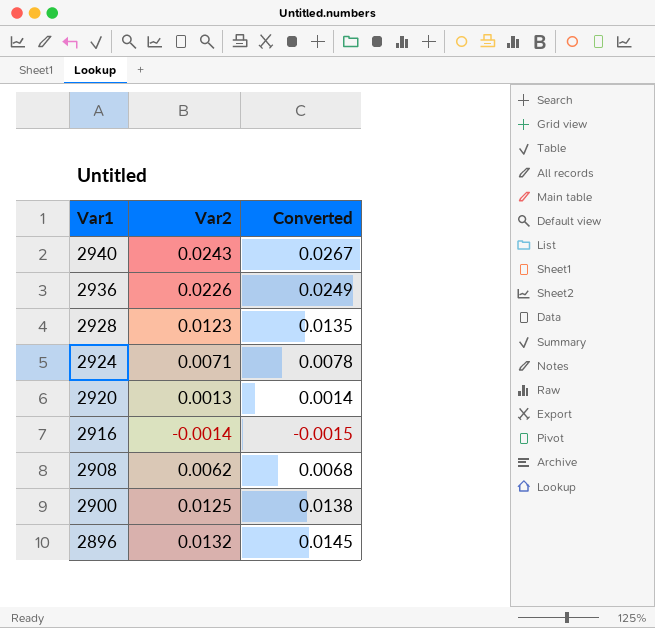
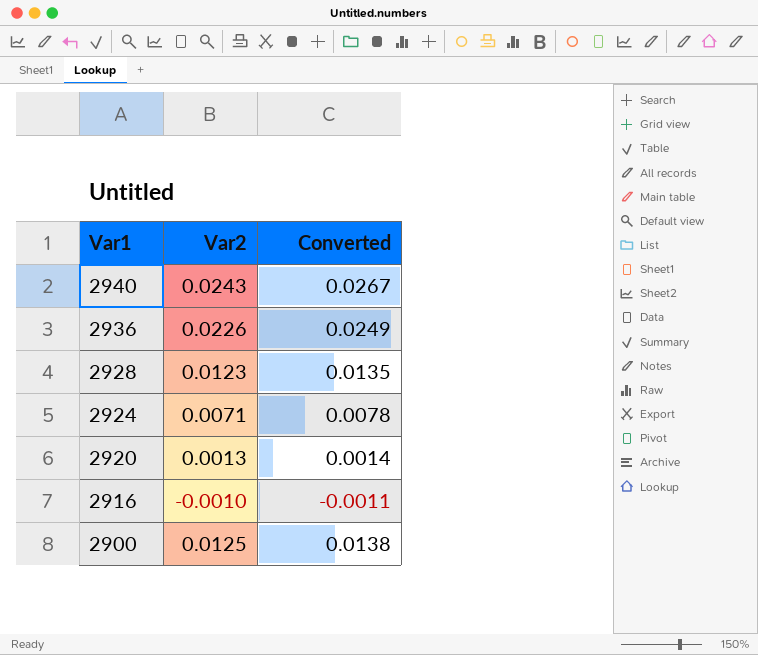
row 2908: 0.0062 | 0.0068 -> none
row 2896: 0.0132 | 0.0145 -> none
2916 | Var2: -0.0014 -> -0.0010
2916 | Converted: -0.0015 -> -0.0011

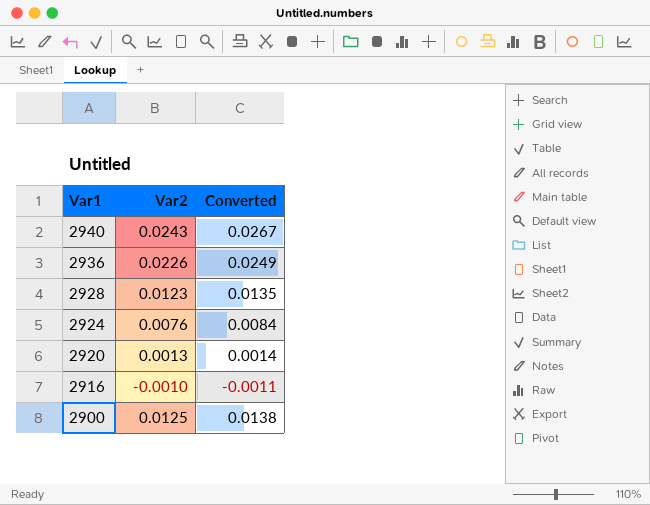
2924 | Var2: 0.0071 -> 0.0076
2924 | Converted: 0.0078 -> 0.0084

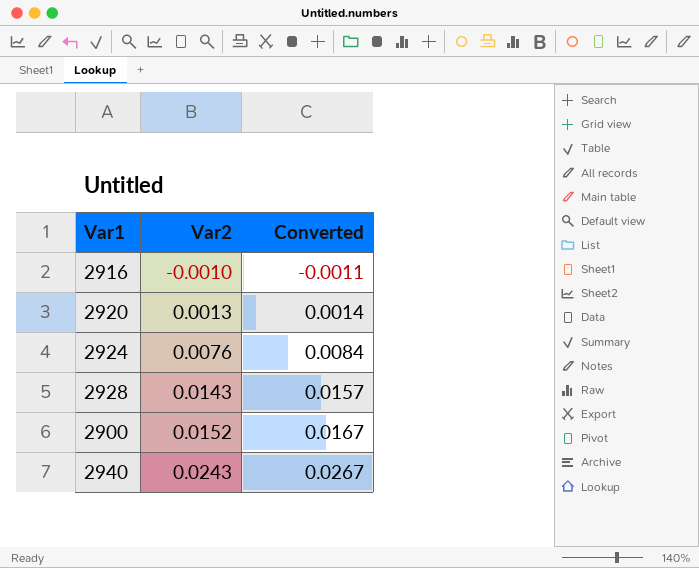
row order: Var1 descending -> Var2 ascending
row 2936: 0.0226 | 0.0249 -> none
2928 | Var2: 0.0123 -> 0.0143
2928 | Converted: 0.0135 -> 0.0157
2900 | Var2: 0.0125 -> 0.0152
2900 | Converted: 0.0138 -> 0.0167

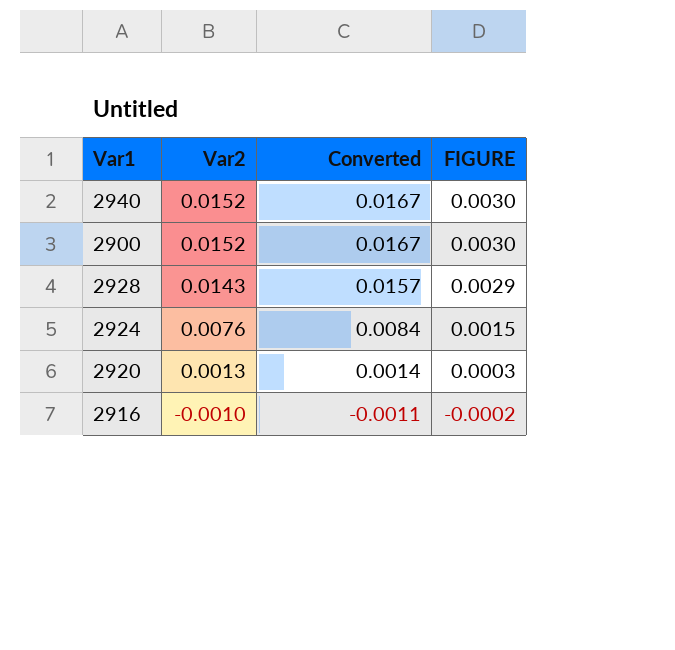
row order: Var2 ascending -> Var2 descending
column FIGURE | formula: none -> [Var2] * 0.2
2940 | Var2: 0.0243 -> 0.0152
2940 | Converted: 0.0267 -> 0.0167

